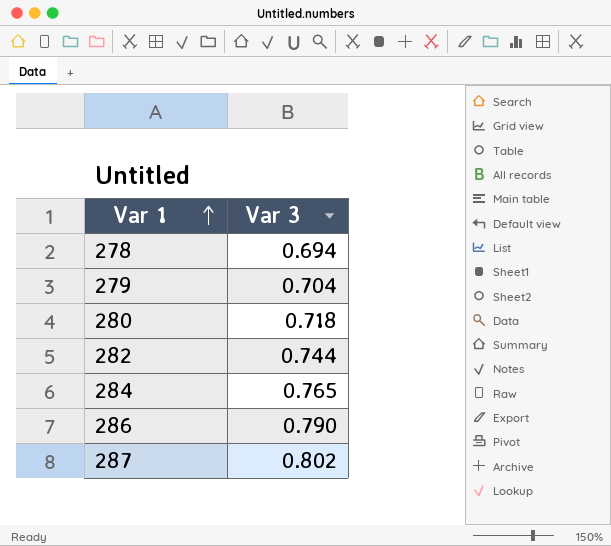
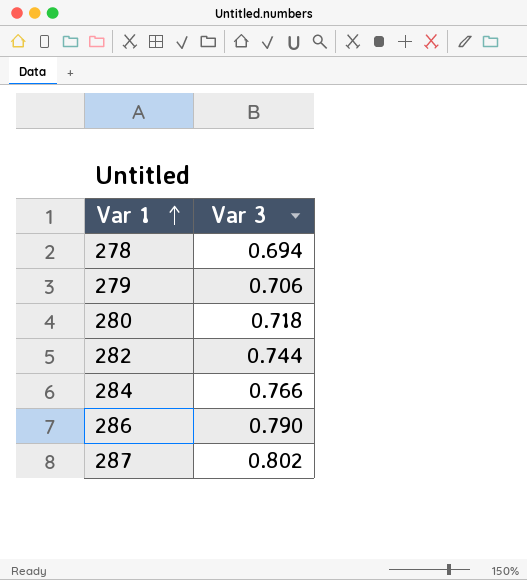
279 | Var 3: 0.704 -> 0.706
284 | Var 3: 0.765 -> 0.766

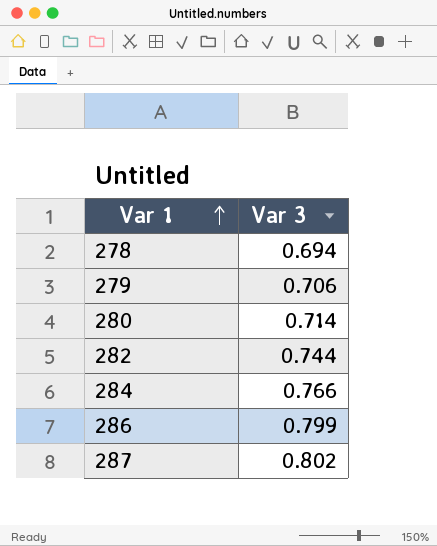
280 | Var 3: 0.718 -> 0.714
286 | Var 3: 0.790 -> 0.799

